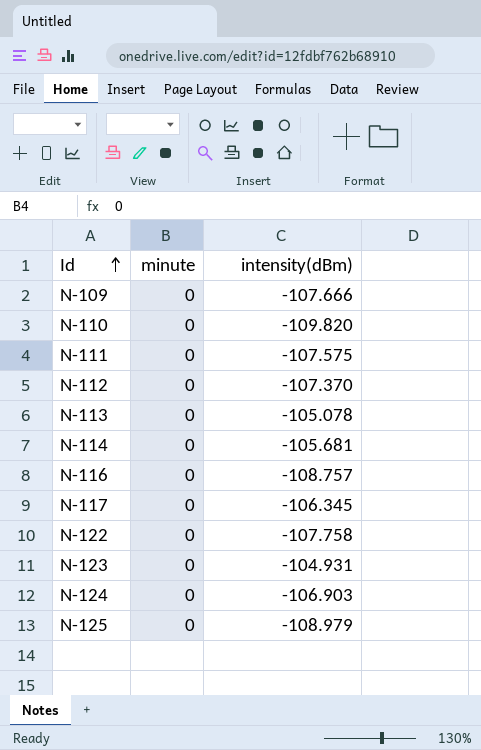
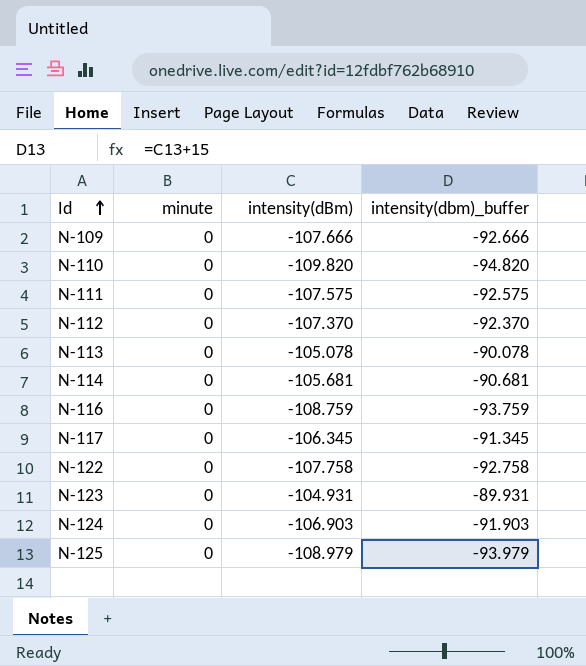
column intensity(dbm)_buffer | formula: none -> [intensity(dBm)] + 15
N-116 | intensity(dBm): -108.757 -> -108.759

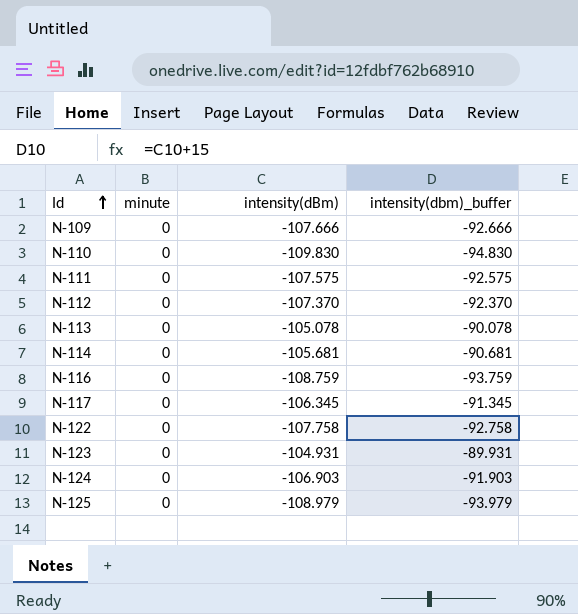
N-110 | intensity(dBm): -109.820 -> -109.830
N-110 | intensity(dbm)_buffer: -94.820 -> -94.830

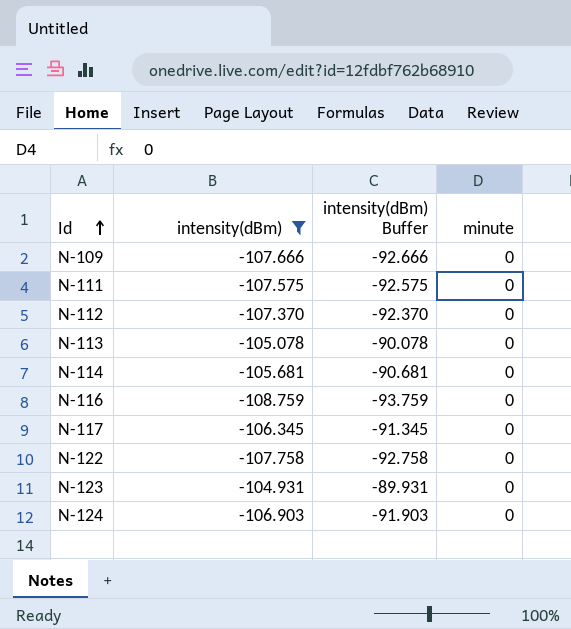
filter: none -> intensity(dBm) >= -108.759
column name: intensity(dbm)_buffer -> intensity(dBm) Buffer
column minute | position: 2 -> 4

